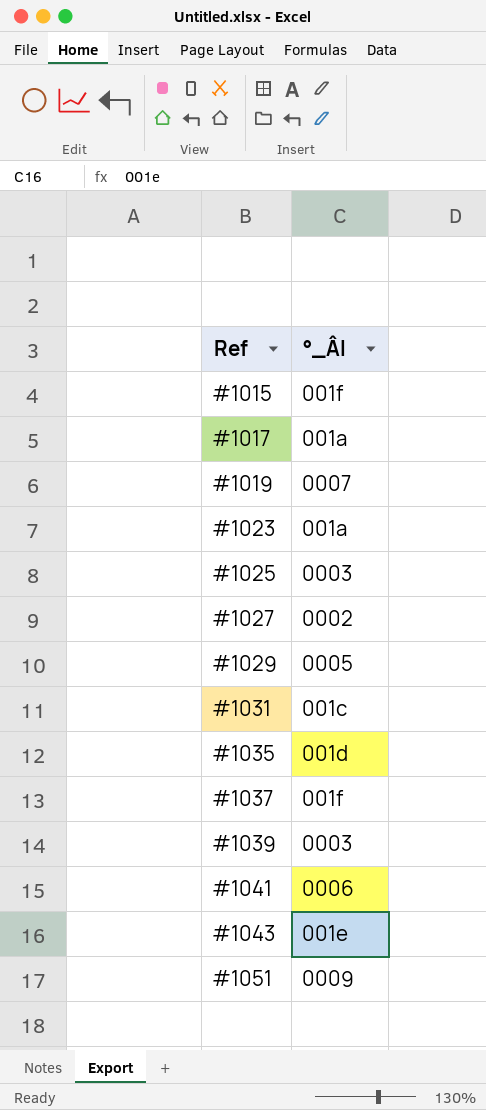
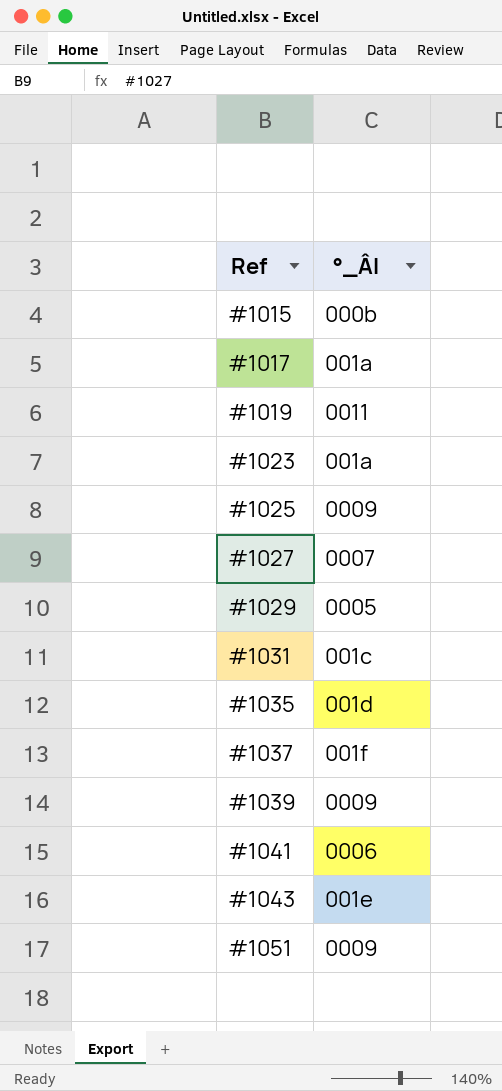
#1015 | °_ÂI: 001f -> 000b
#1019 | °_ÂI: 0007 -> 0011
#1025 | °_ÂI: 0003 -> 0009
#1027 | °_ÂI: 0002 -> 0007
#1039 | °_ÂI: 0003 -> 0009

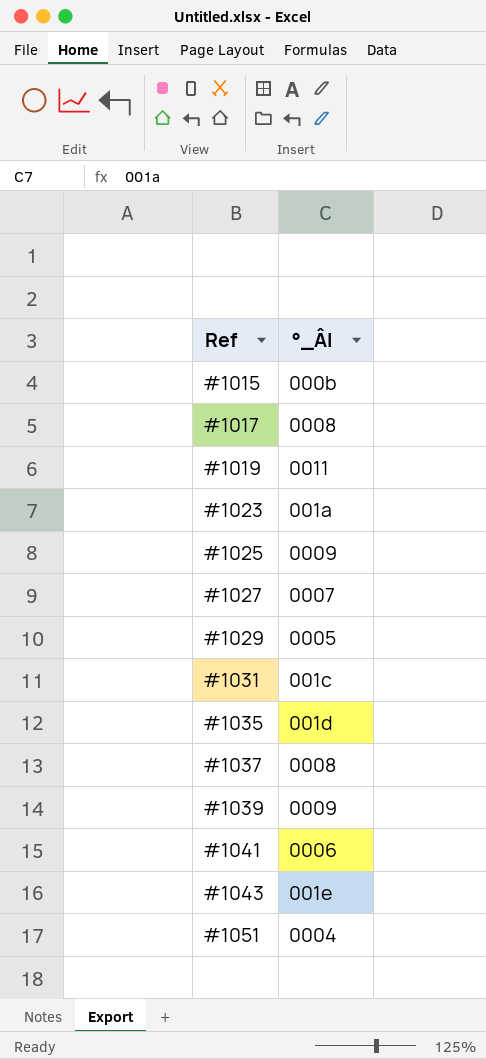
#1017 | °_ÂI: 001a -> 0008
#1037 | °_ÂI: 001f -> 0008
#1051 | °_ÂI: 0009 -> 0004

